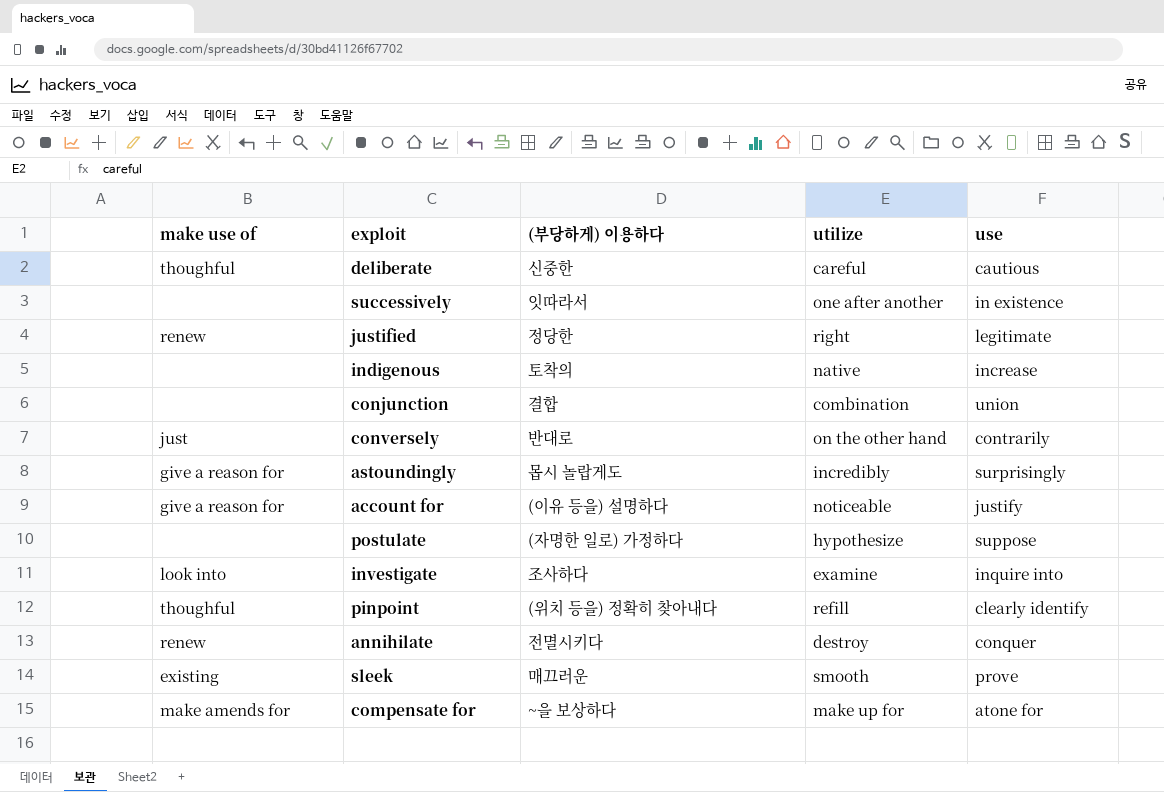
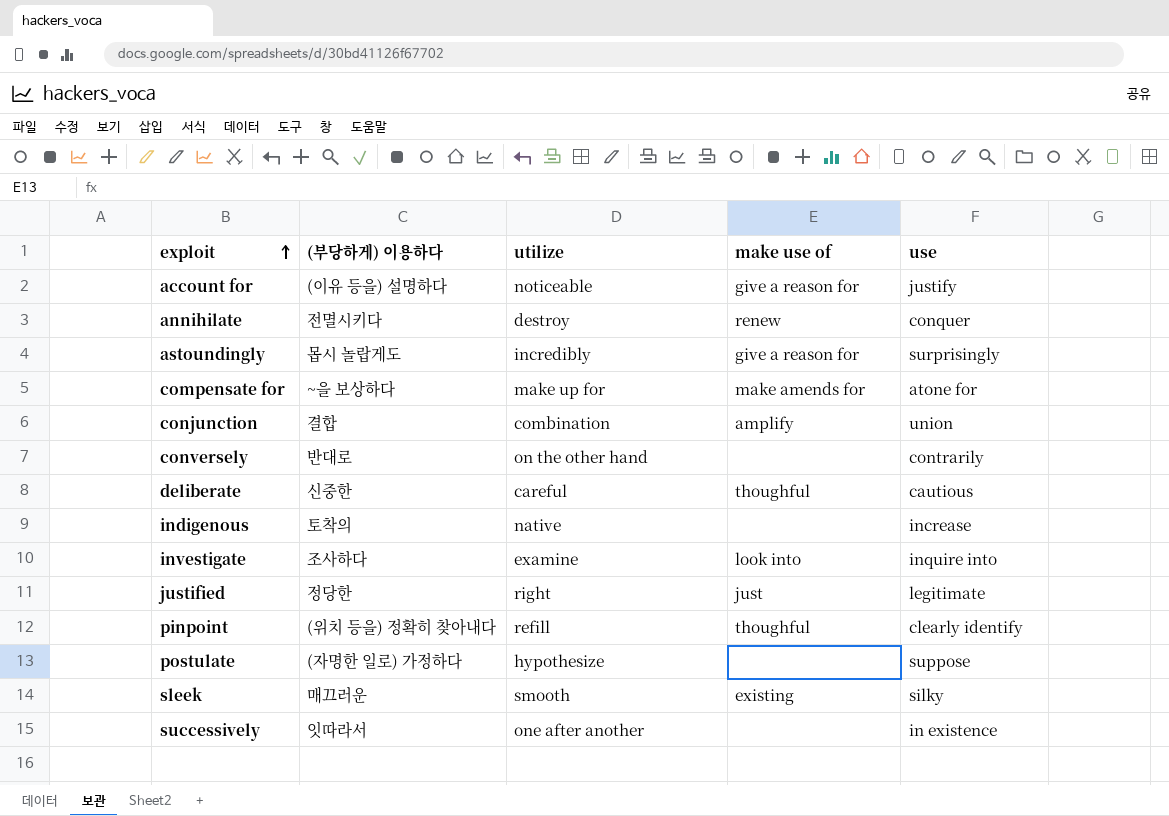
row order: none -> exploit ascending
column make use of | position: 1 -> 4
conjunction | make use of: none -> amplify
conversely | make use of: just -> none
justified | make use of: renew -> just
sleek | use: prove -> silky

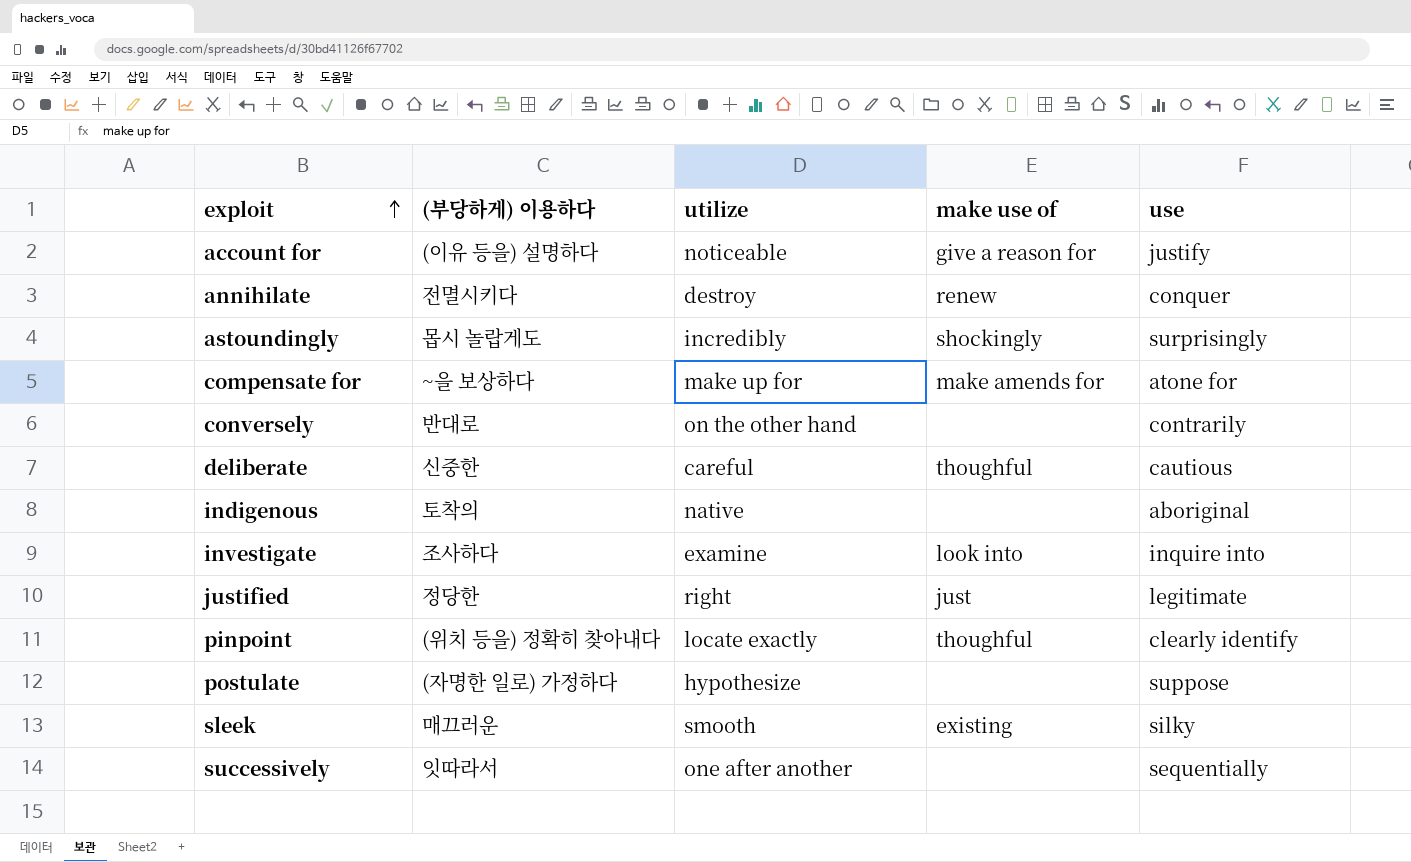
row conjunction: 결합 | combination | amplify | union -> none
astoundingly | make use of: give a reason for -> shockingly
indigenous | use: increase -> aboriginal
pinpoint | utilize: refill -> locate exactly
successively | use: in existence -> sequentially

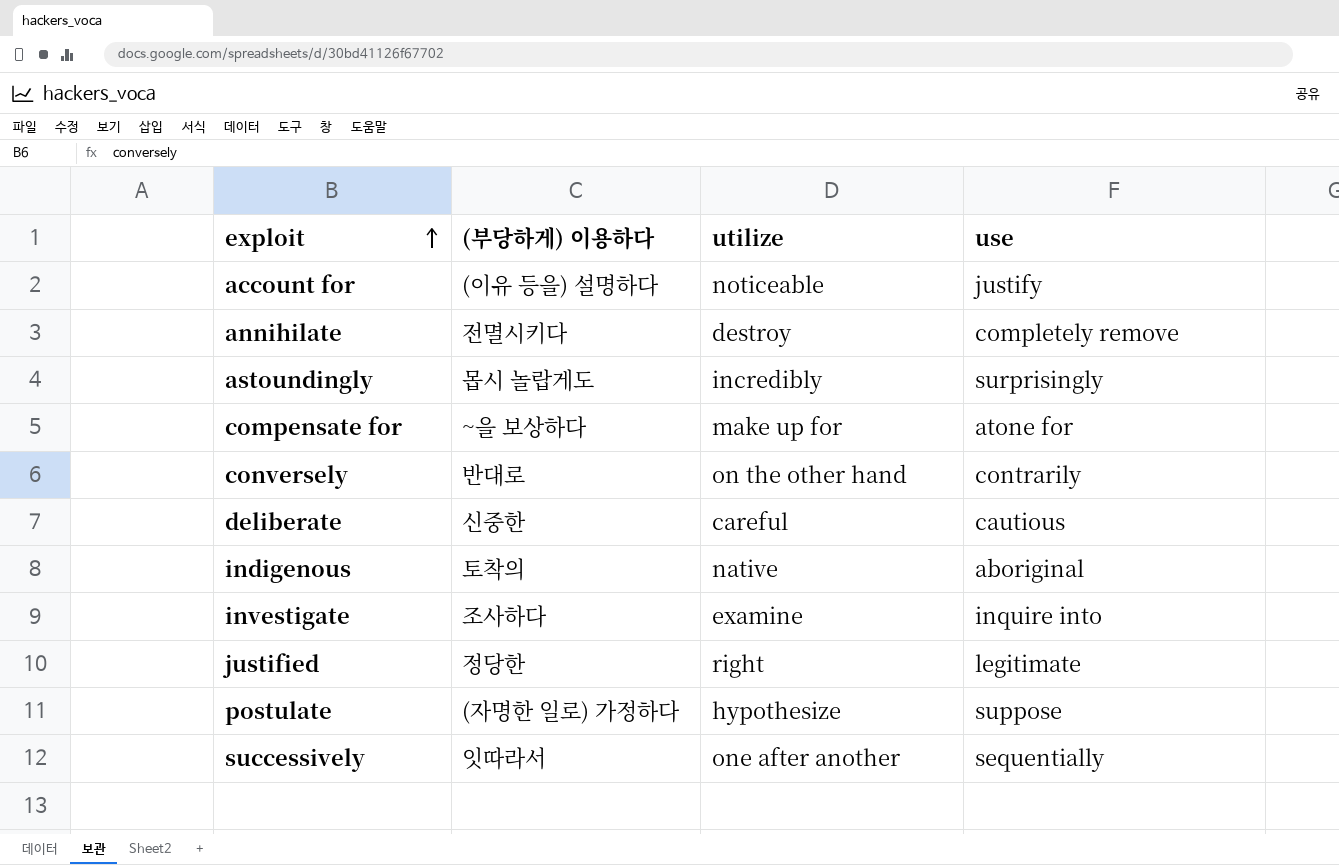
column make use of | position: 4 -> none
row pinpoint: (위치 등을) 정확히 찾아내다 | locate exactly | thoughful | clearly identify -> none
row sleek: 매끄러운 | smooth | existing | silky -> none
annihilate | use: conquer -> completely remove

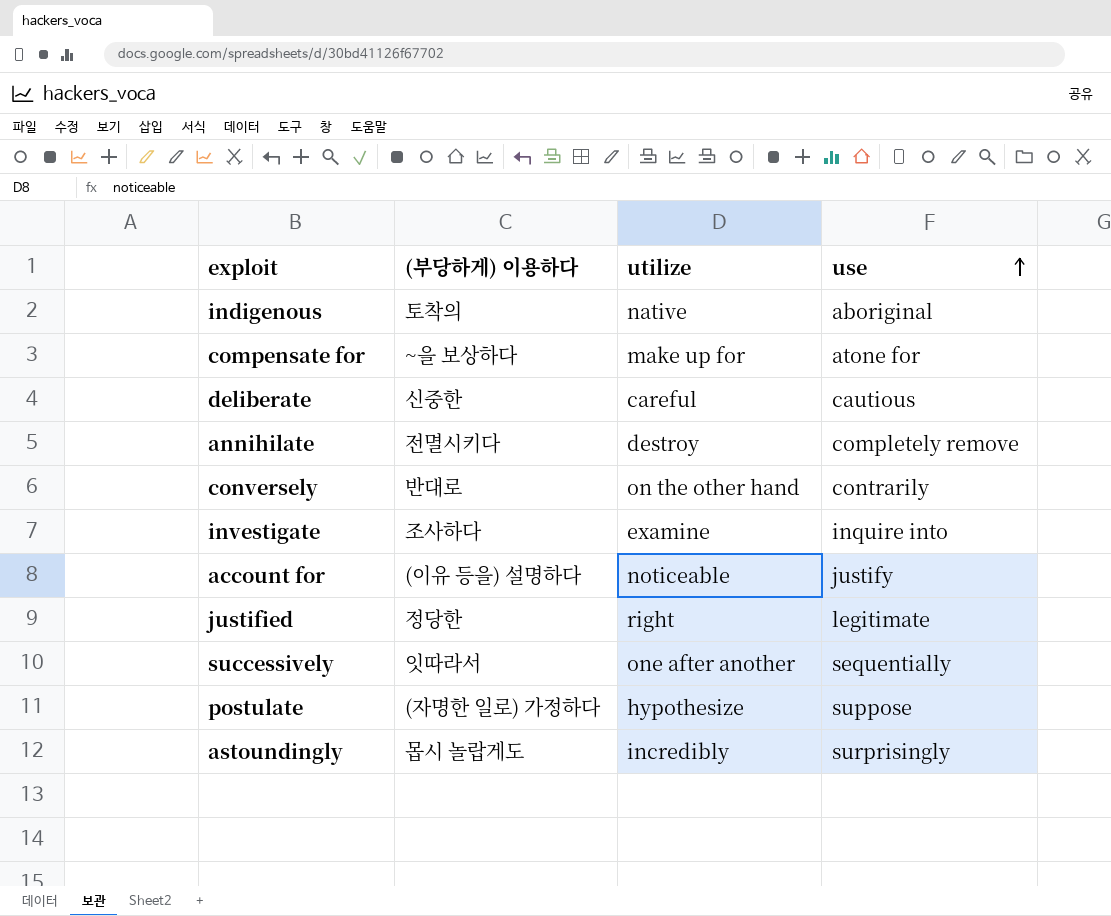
row order: exploit ascending -> use ascending

